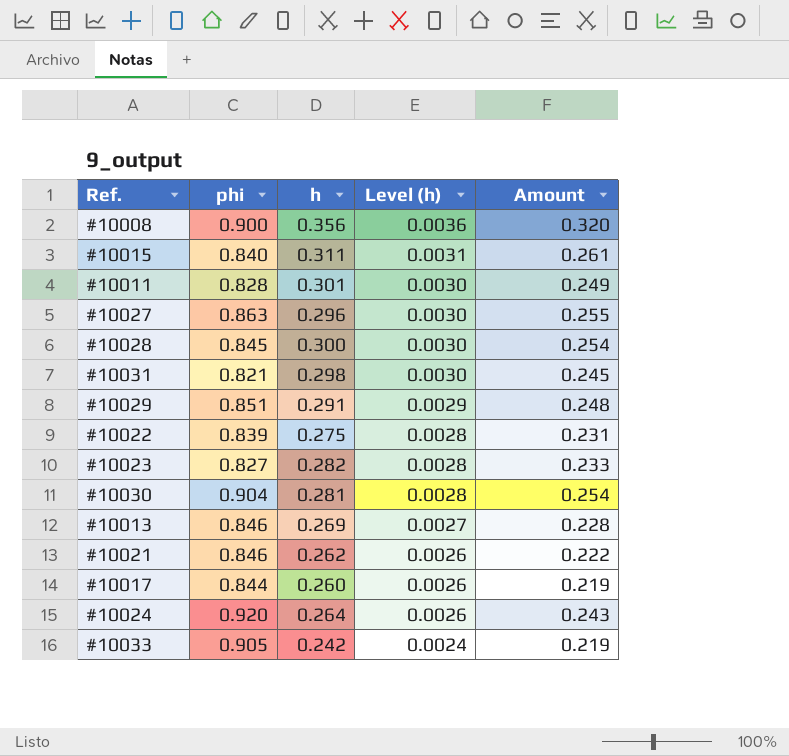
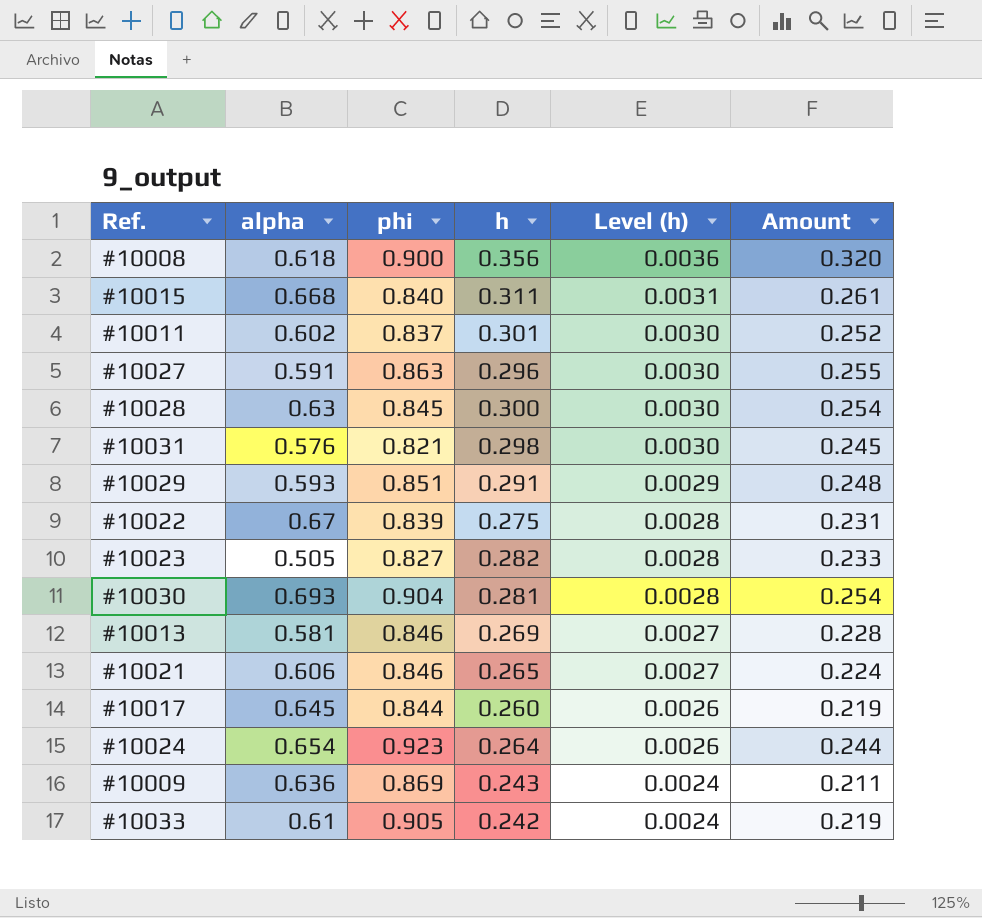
column alpha | position: none -> 2
#10011 | phi: 0.828 -> 0.837
#10011 | Amount: 0.249 -> 0.252
#10021 | h: 0.262 -> 0.265
#10021 | Level (h): 0.0026 -> 0.0027
#10021 | Amount: 0.222 -> 0.224
#10024 | phi: 0.920 -> 0.923
#10024 | Amount: 0.243 -> 0.244
row #10009: none -> 0.636 | 0.869 | 0.243 | 0.0024 | 0.211

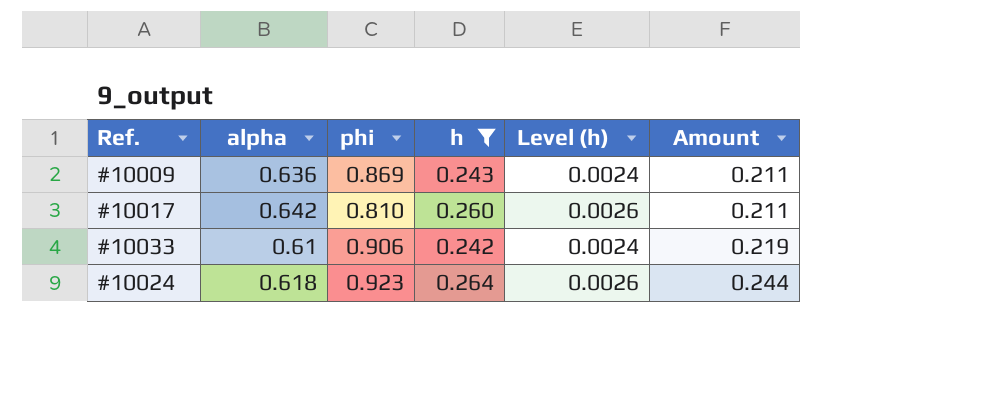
filter: none -> h <= 0.264
row order: Level (h) descending -> Amount ascending
#10017 | alpha: 0.645 -> 0.642
#10017 | phi: 0.844 -> 0.810
#10017 | Amount: 0.219 -> 0.211
#10033 | phi: 0.905 -> 0.906
#10024 | alpha: 0.654 -> 0.618

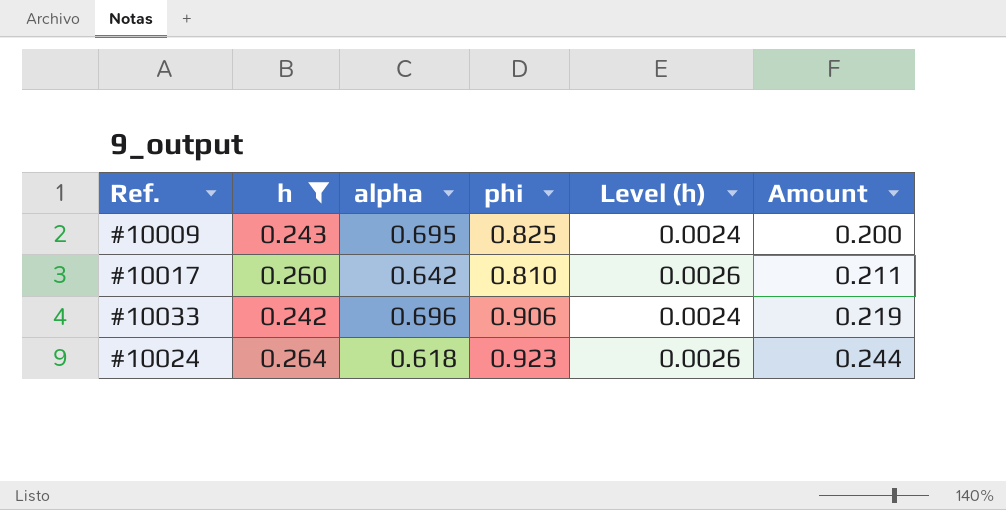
column h | position: 4 -> 2
#10009 | alpha: 0.636 -> 0.695
#10009 | phi: 0.869 -> 0.825
#10009 | Amount: 0.211 -> 0.200
#10033 | alpha: 0.61 -> 0.696

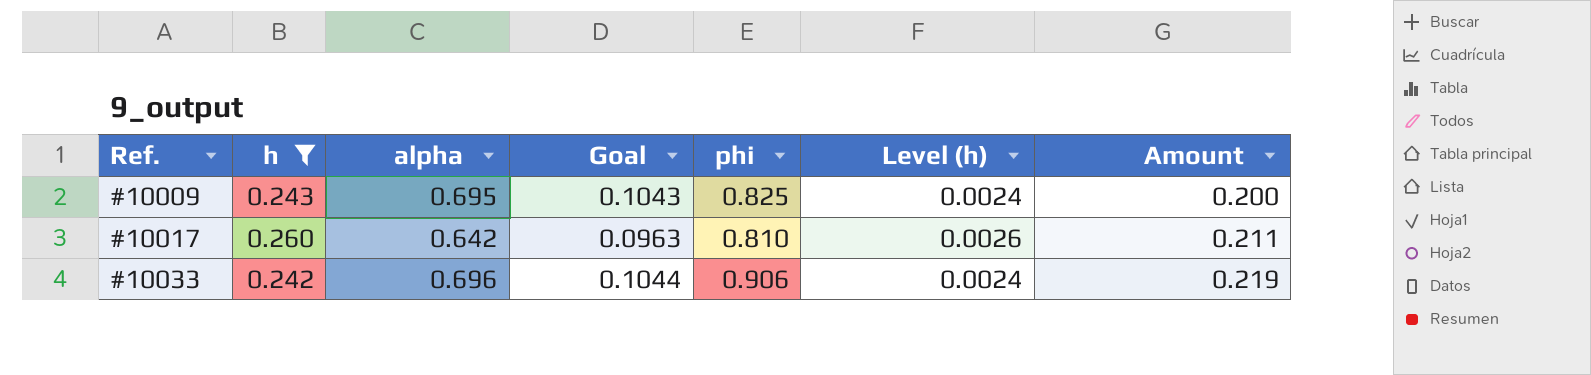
column Goal | formula: none -> [alpha] * 0.15
row #10024: 0.264 | 0.618 | 0.923 | 0.0026 | 0.244 -> none

